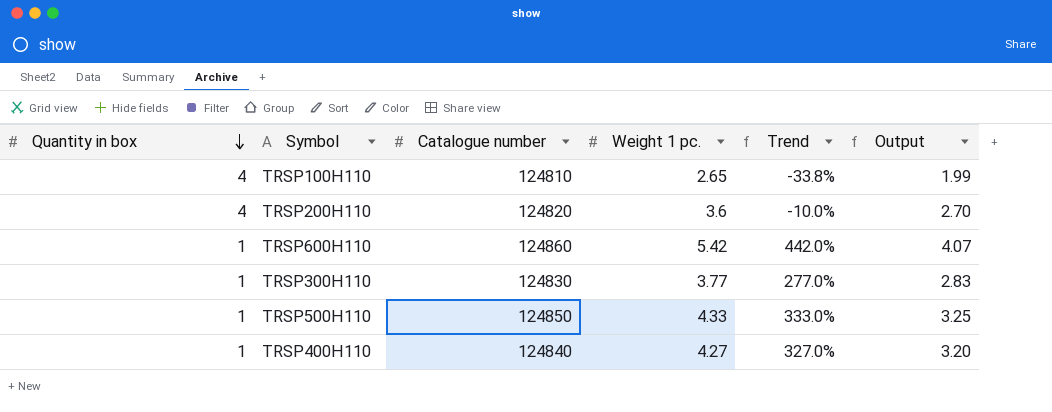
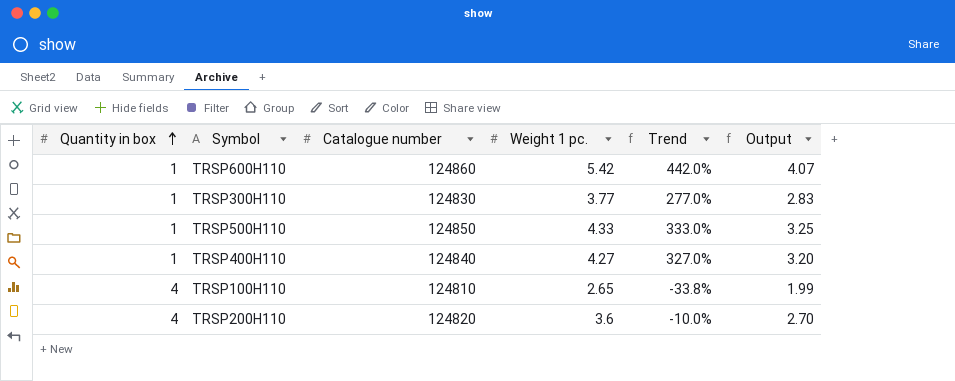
row order: Quantity in box descending -> Quantity in box ascending

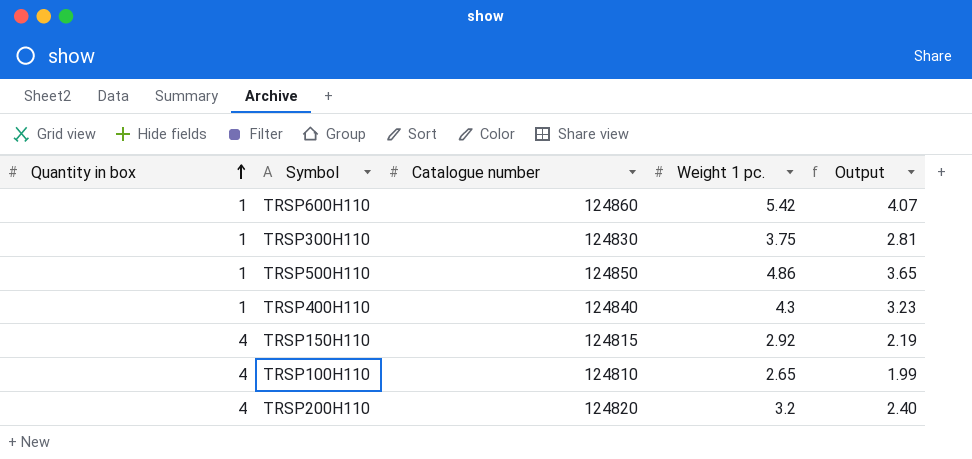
column Trend | formula: ([Weight 1 pc.] - [Quantity in box]) / [Quantity in box] -> none
TRSP300H110 | Weight 1 pc.: 3.77 -> 3.75
TRSP300H110 | Output: 2.83 -> 2.81
TRSP500H110 | Weight 1 pc.: 4.33 -> 4.86
TRSP500H110 | Output: 3.25 -> 3.65
TRSP400H110 | Weight 1 pc.: 4.27 -> 4.3
TRSP400H110 | Output: 3.20 -> 3.23
row TRSP150H110: none -> 4 | 124815 | 2.92 | 2.19
TRSP200H110 | Weight 1 pc.: 3.6 -> 3.2
TRSP200H110 | Output: 2.70 -> 2.40

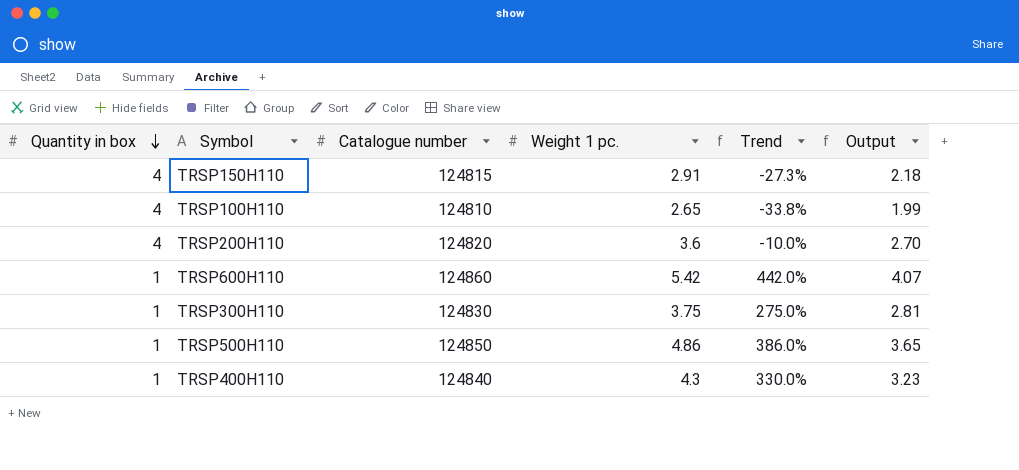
row order: Quantity in box ascending -> Quantity in box descending
column Trend | formula: none -> ([Weight 1 pc.] - [Quantity in box]) / [Quantity in box]
TRSP150H110 | Weight 1 pc.: 2.92 -> 2.91
TRSP150H110 | Output: 2.19 -> 2.18
TRSP200H110 | Weight 1 pc.: 3.2 -> 3.6
TRSP200H110 | Output: 2.40 -> 2.70

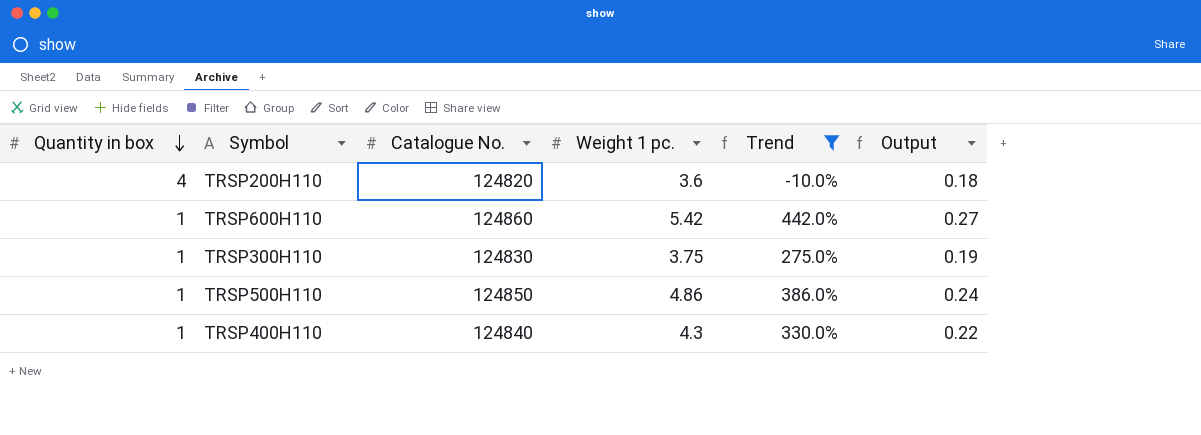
filter: none -> Trend >= -10.0%
column name: Catalogue number -> Catalogue No.
column Output | formula: [Weight 1 pc.] * 0.75 -> [Weight 1 pc.] * 0.05

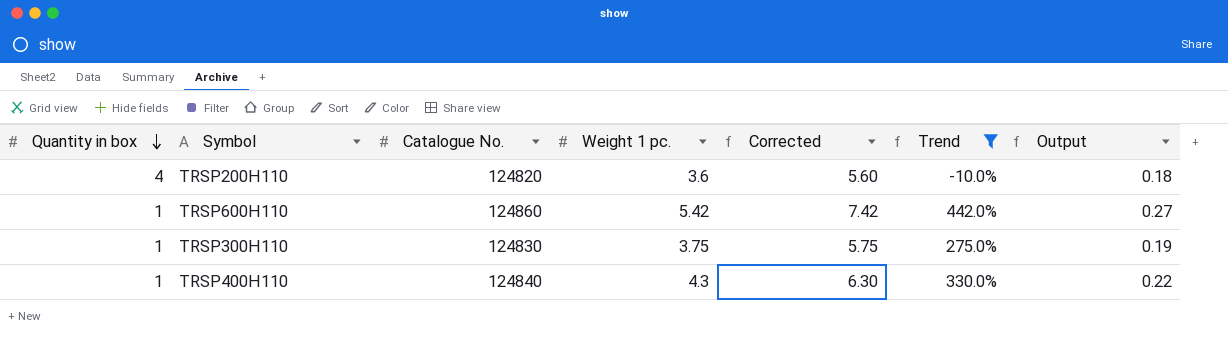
column Corrected | formula: none -> [Weight 1 pc.] + 2
row TRSP500H110: 1 | 124850 | 4.86 | 386.0% | 0.24 -> none

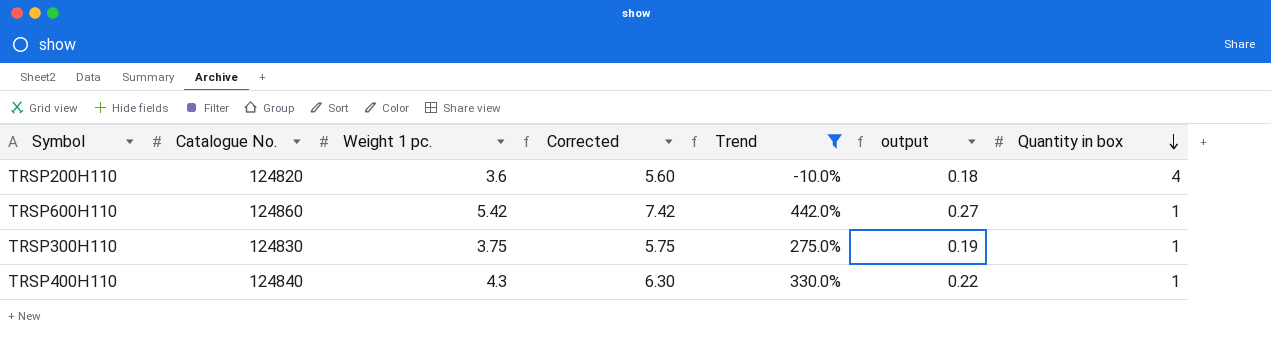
column name: Output -> output
column Quantity in box | position: 1 -> 7

